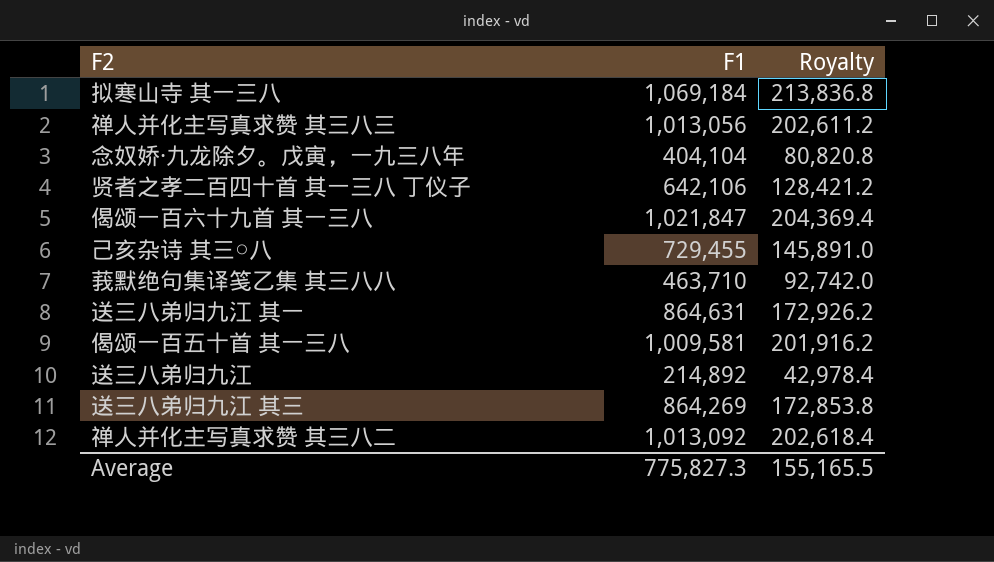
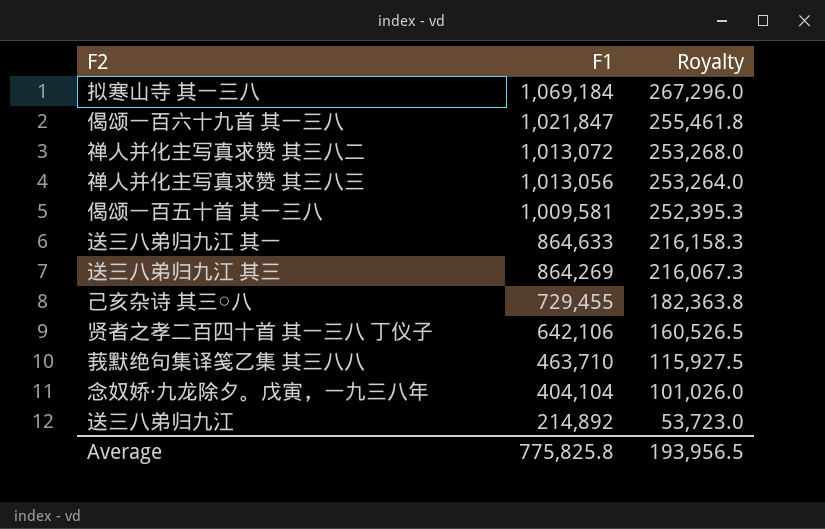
row order: none -> F1 descending
column Royalty | formula: [F1] * 0.2 -> [F1] * 0.25
禅人并化主写真求赞 其三八二 | F1: 1,013,092 -> 1,013,072
送三八弟归九江 其一 | F1: 864,631 -> 864,633
Average | F1: 775,827.3 -> 775,825.8
Average | Royalty: 155,165.5 -> 193,956.5

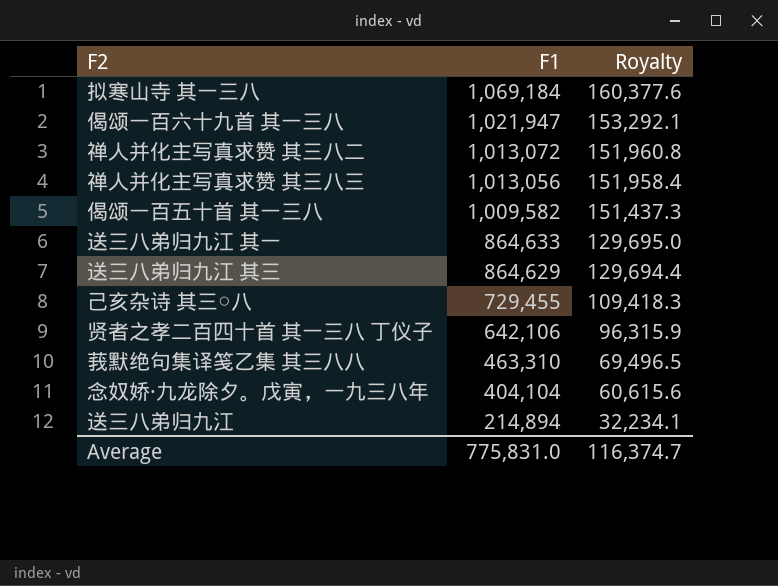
column Royalty | formula: [F1] * 0.25 -> [F1] * 0.15
偈颂一百六十九首 其一三八 | F1: 1,021,847 -> 1,021,947
偈颂一百五十首 其一三八 | F1: 1,009,581 -> 1,009,582
送三八弟归九江 其三 | F1: 864,269 -> 864,629
莪默绝句集译笺乙集 其三八八 | F1: 463,710 -> 463,310
送三八弟归九江 | F1: 214,892 -> 214,894
Average | F1: 775,825.8 -> 775,831.0
Average | Royalty: 193,956.5 -> 116,374.7

